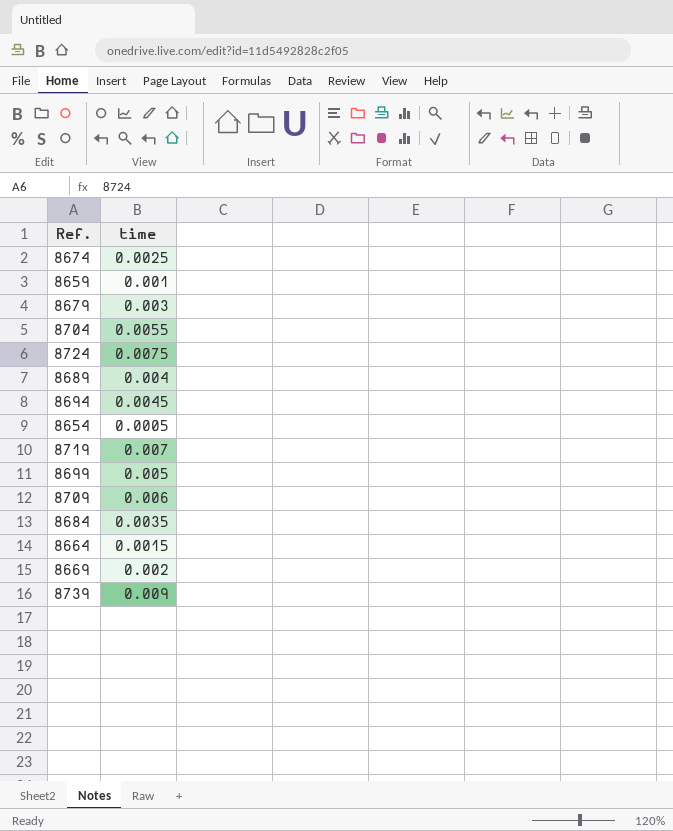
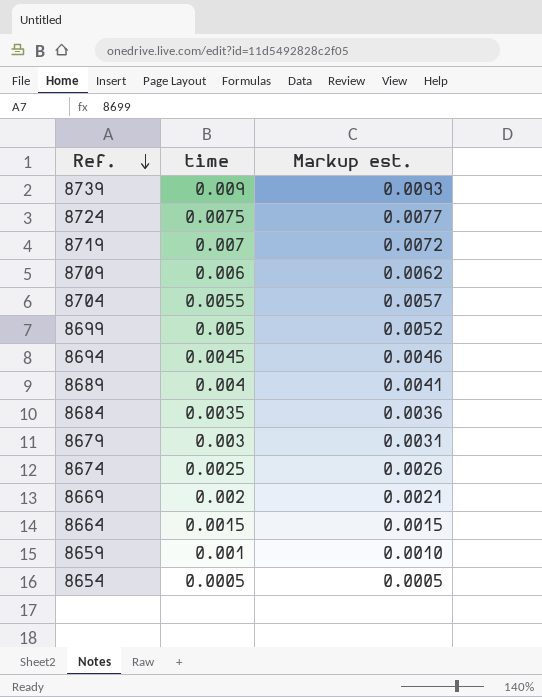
row order: none -> Ref. descending
column Markup est. | formula: none -> [time] * 1.03

